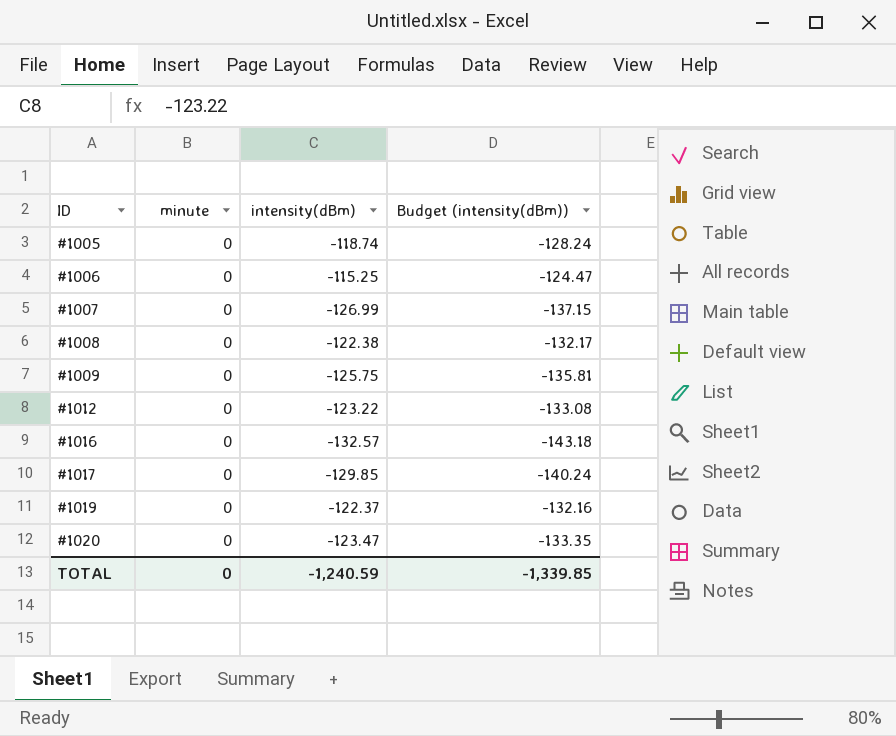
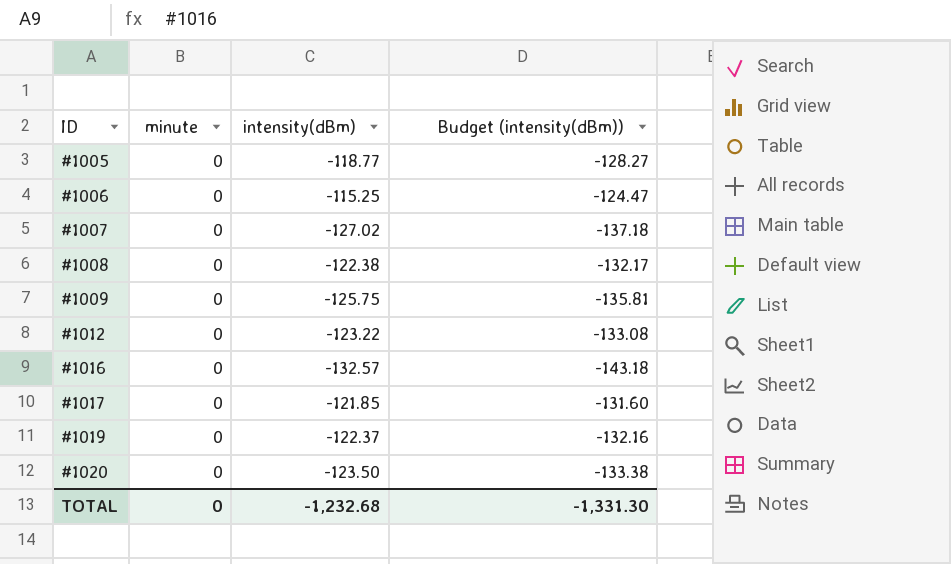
#1005 | intensity(dBm): -118.74 -> -118.77
#1005 | Budget (intensity(dBm)): -128.24 -> -128.27
#1007 | intensity(dBm): -126.99 -> -127.02
#1007 | Budget (intensity(dBm)): -137.15 -> -137.18
#1017 | intensity(dBm): -129.85 -> -121.85
#1017 | Budget (intensity(dBm)): -140.24 -> -131.60
#1020 | intensity(dBm): -123.47 -> -123.50
#1020 | Budget (intensity(dBm)): -133.35 -> -133.38
TOTAL | intensity(dBm): -1,240.59 -> -1,232.68
TOTAL | Budget (intensity(dBm)): -1,339.85 -> -1,331.30

